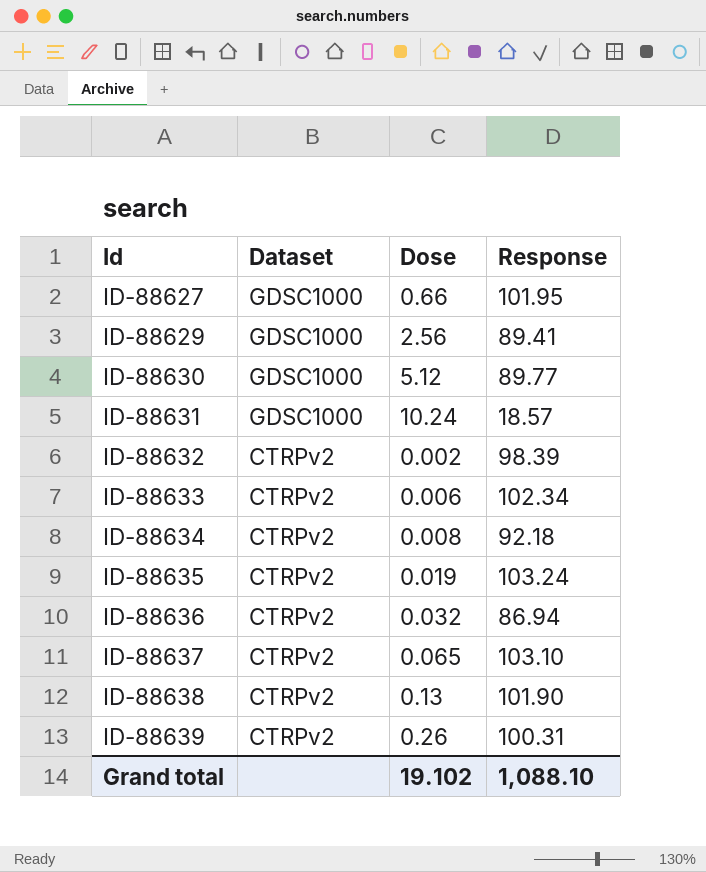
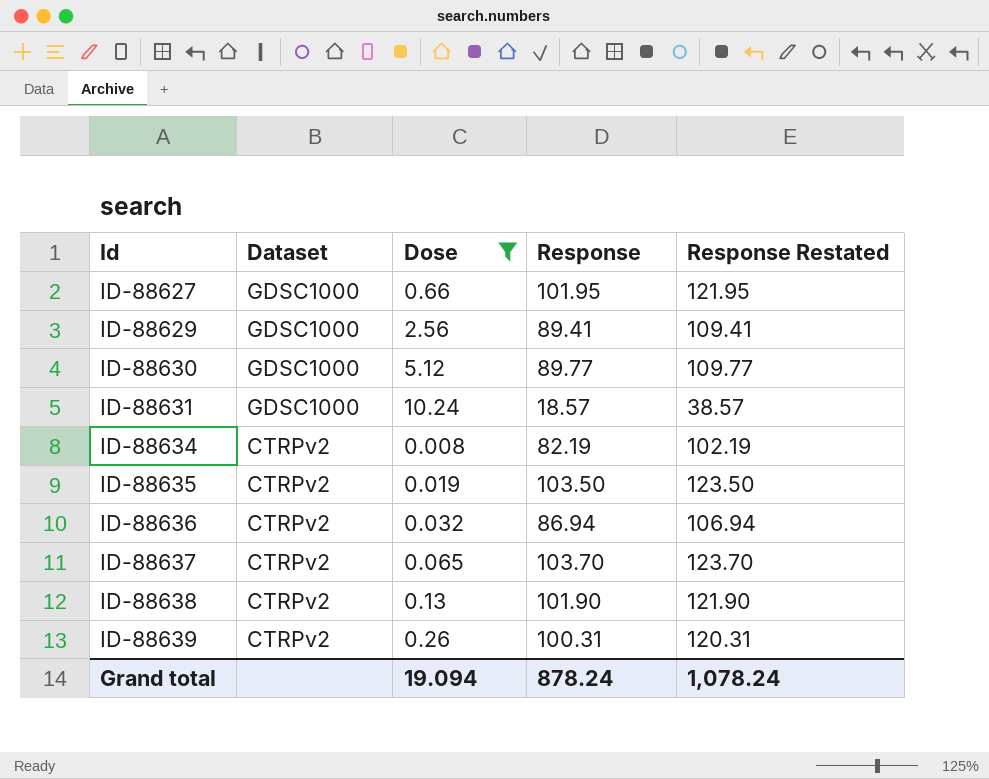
filter: none -> Dose >= 0.008
column Response Restated | formula: none -> [Response] + 20
ID-88634 | Response: 92.18 -> 82.19
ID-88635 | Response: 103.24 -> 103.50
ID-88637 | Response: 103.10 -> 103.70
Grand total | Dose: 19.102 -> 19.094
Grand total | Response: 1,088.10 -> 878.24

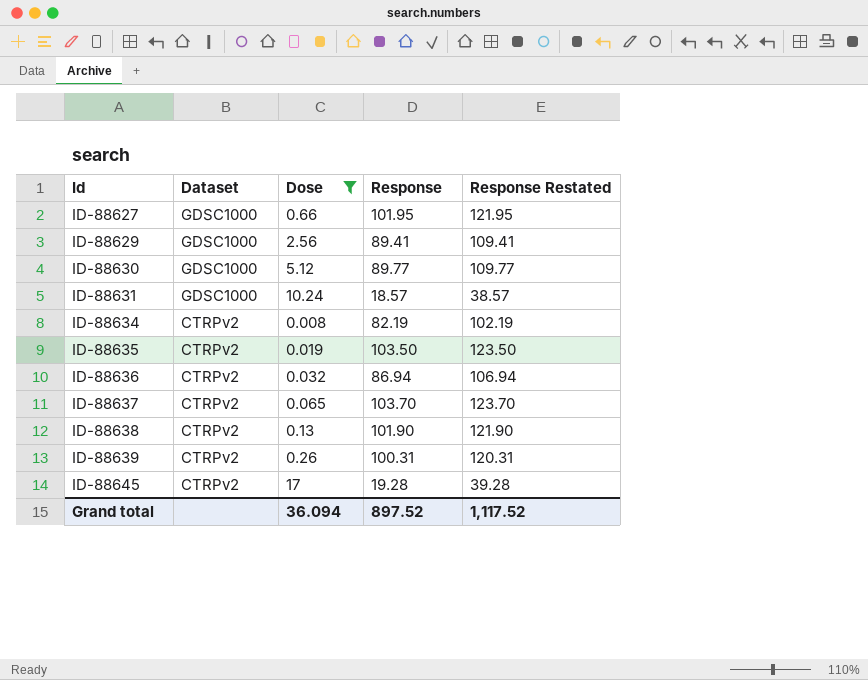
row ID-88645: none -> CTRPv2 | 17 | 19.28 | 39.28
Grand total | Dose: 19.094 -> 36.094
Grand total | Response: 878.24 -> 897.52
Grand total | Response Restated: 1,078.24 -> 1,117.52

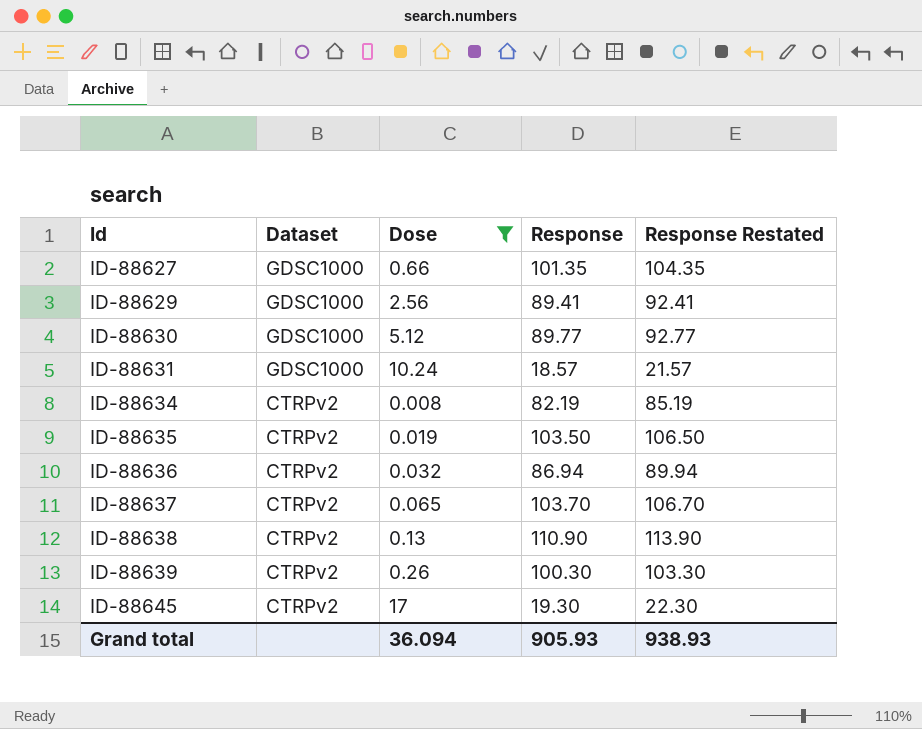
column Response Restated | formula: [Response] + 20 -> [Response] + 3
ID-88627 | Response: 101.95 -> 101.35
ID-88638 | Response: 101.90 -> 110.90
ID-88639 | Response: 100.31 -> 100.30
ID-88645 | Response: 19.28 -> 19.30
Grand total | Response: 897.52 -> 905.93
Grand total | Response Restated: 1,117.52 -> 938.93

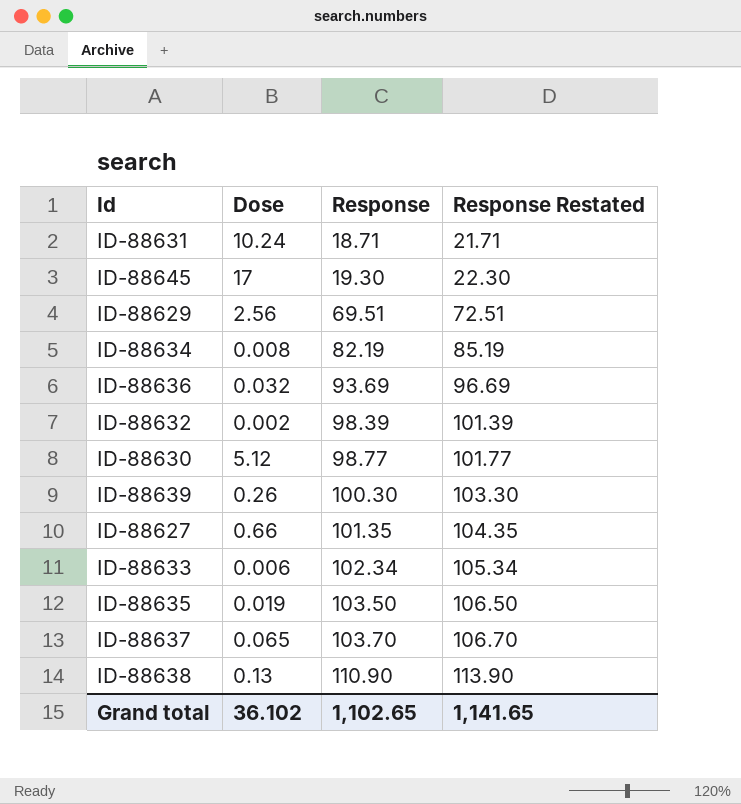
filter: Dose >= 0.008 -> none
row order: Id ascending -> Response ascending
column Dataset | position: 2 -> none
ID-88631 | Response: 18.57 -> 18.71
ID-88631 | Response Restated: 21.57 -> 21.71
ID-88629 | Response: 89.41 -> 69.51
ID-88629 | Response Restated: 92.41 -> 72.51
ID-88636 | Response: 86.94 -> 93.69
ID-88636 | Response Restated: 89.94 -> 96.69
ID-88630 | Response: 89.77 -> 98.77
ID-88630 | Response Restated: 92.77 -> 101.77
Grand total | Dose: 36.094 -> 36.102
Grand total | Response: 905.93 -> 1,102.65
Grand total | Response Restated: 938.93 -> 1,141.65

